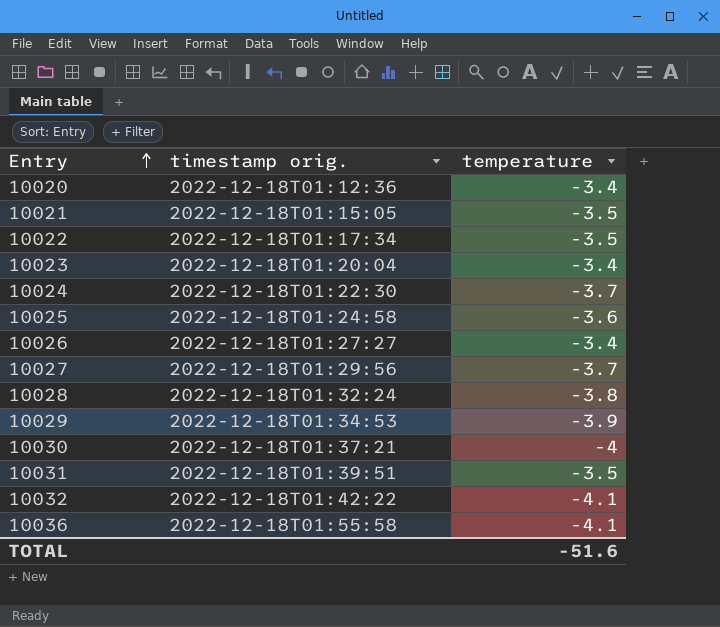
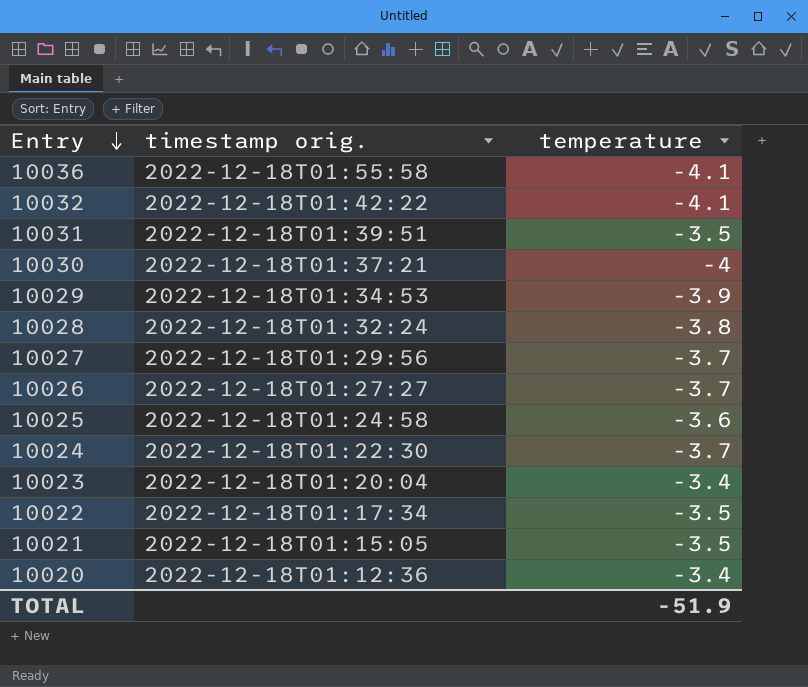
row order: Entry ascending -> Entry descending
10026 | temperature: -3.4 -> -3.7
TOTAL | temperature: -51.6 -> -51.9

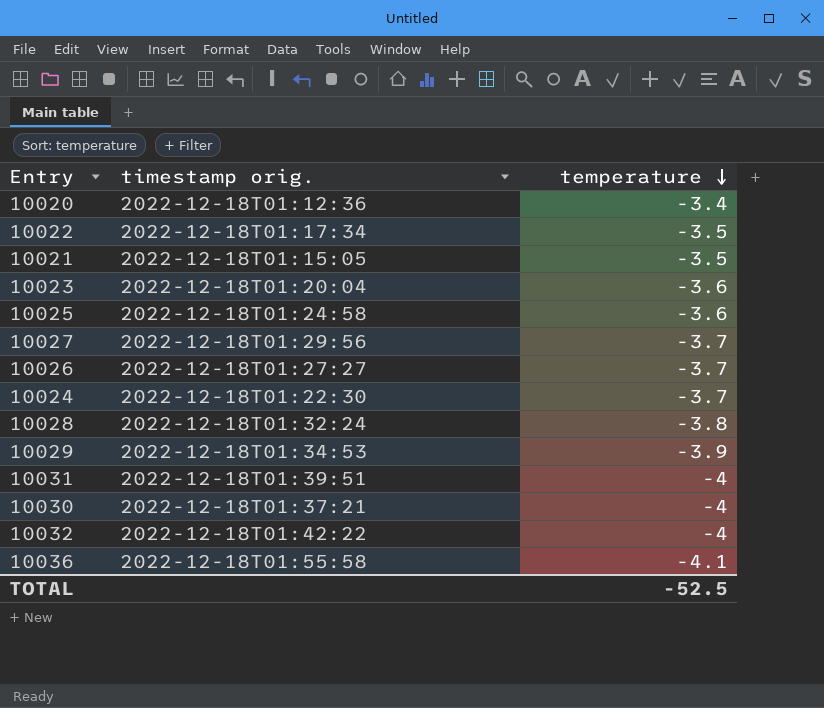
row order: Entry descending -> temperature descending
10023 | temperature: -3.4 -> -3.6
10031 | temperature: -3.5 -> -4
10032 | temperature: -4.1 -> -4
TOTAL | temperature: -51.9 -> -52.5

